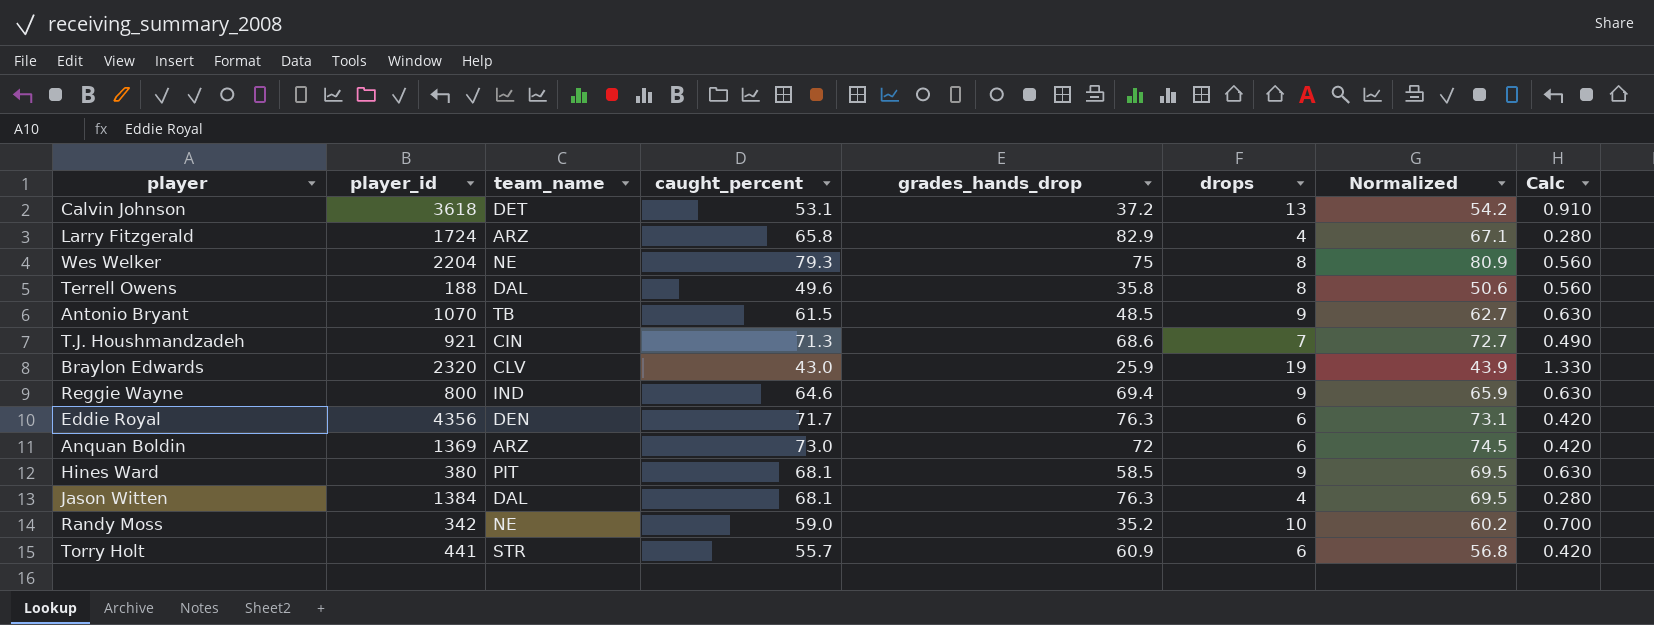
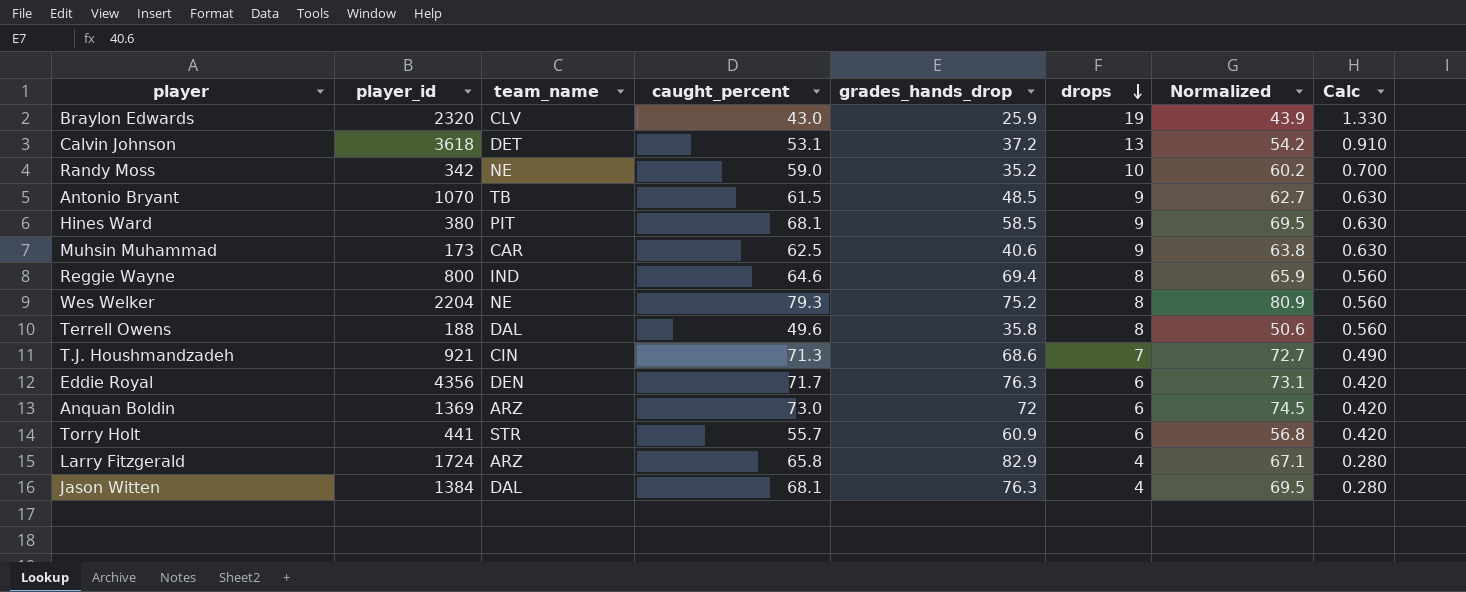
row order: none -> drops descending
row Muhsin Muhammad: none -> 173 | CAR | 62.5 | 40.6 | 9 | 63.8 | 0.630
Reggie Wayne | drops: 9 -> 8
Reggie Wayne | Calc: 0.630 -> 0.560
Wes Welker | grades_hands_drop: 75 -> 75.2

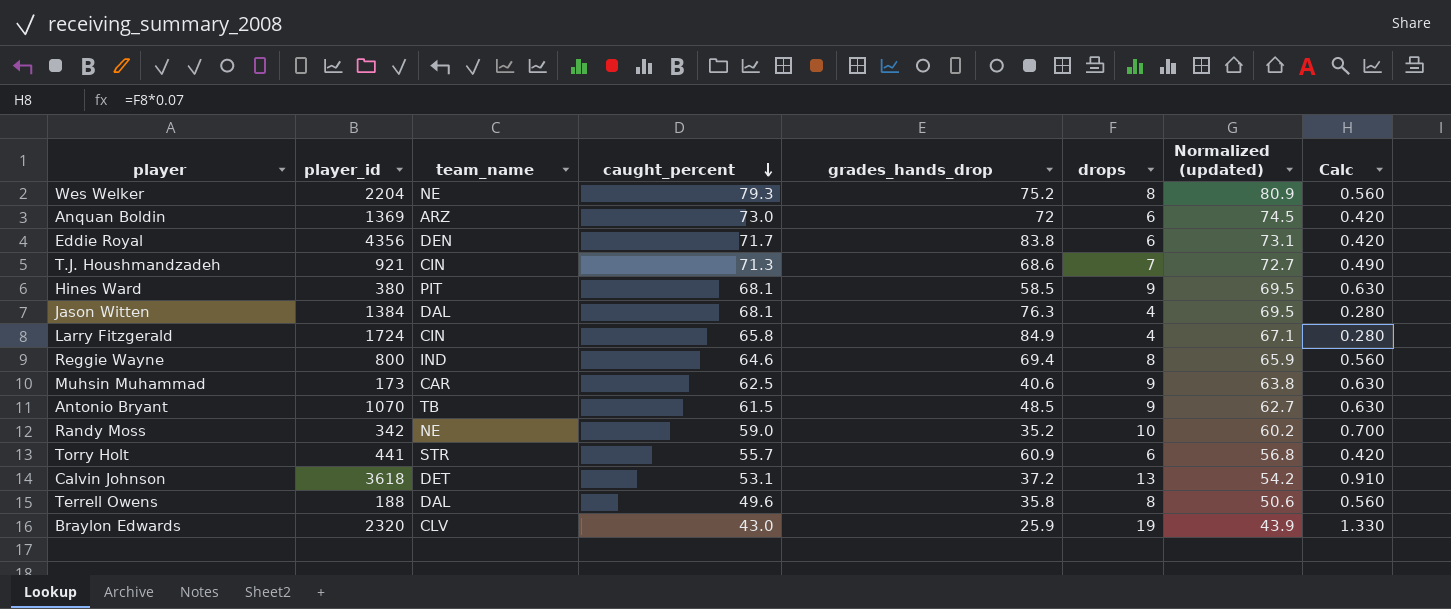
row order: drops descending -> caught_percent descending
column name: Normalized -> Normalized (updated)
Eddie Royal | grades_hands_drop: 76.3 -> 83.8
Larry Fitzgerald | team_name: ARZ -> CIN
Larry Fitzgerald | grades_hands_drop: 82.9 -> 84.9

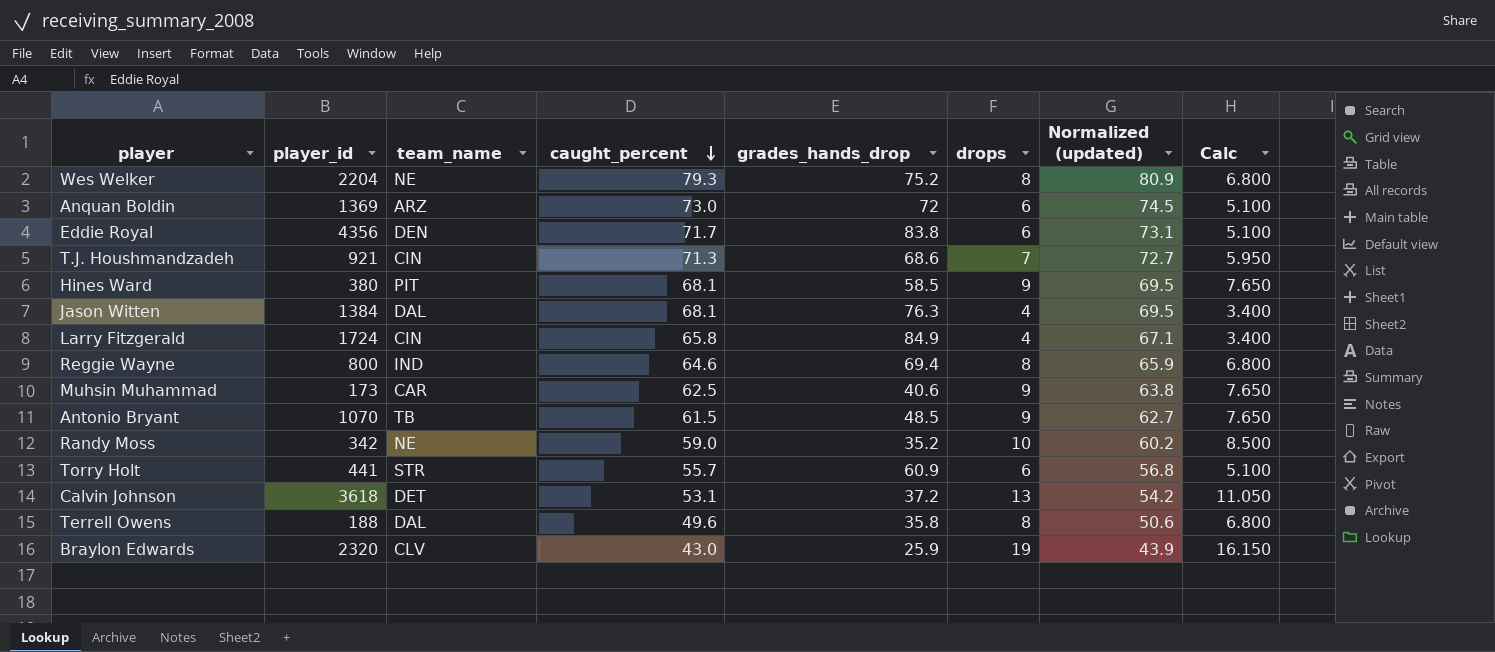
column Calc | formula: [drops] * 0.07 -> [drops] * 0.85

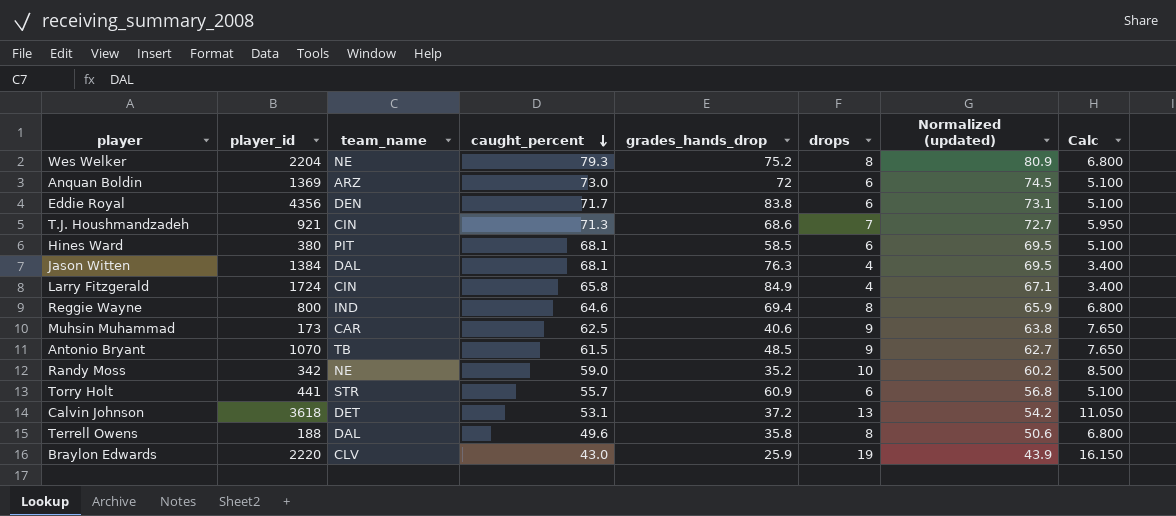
Hines Ward | drops: 9 -> 6
Hines Ward | Calc: 7.650 -> 5.100
Braylon Edwards | player_id: 2320 -> 2220

